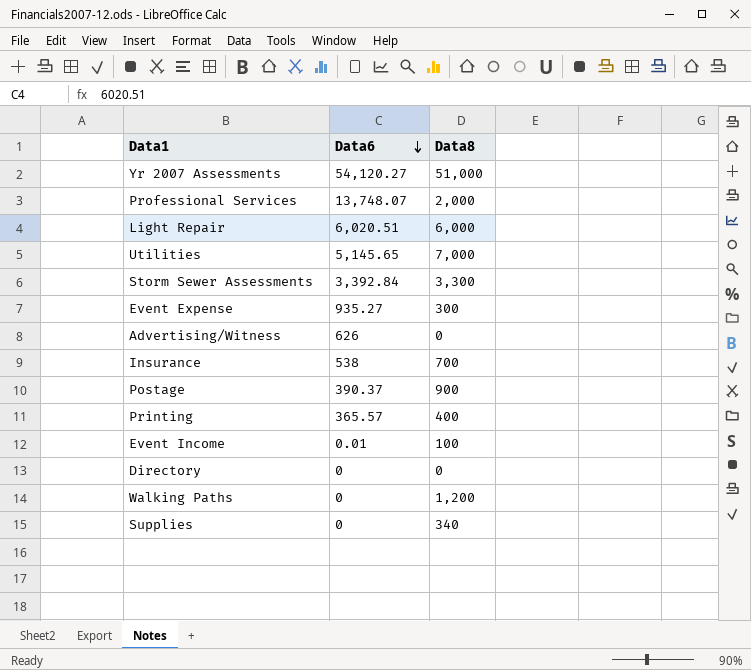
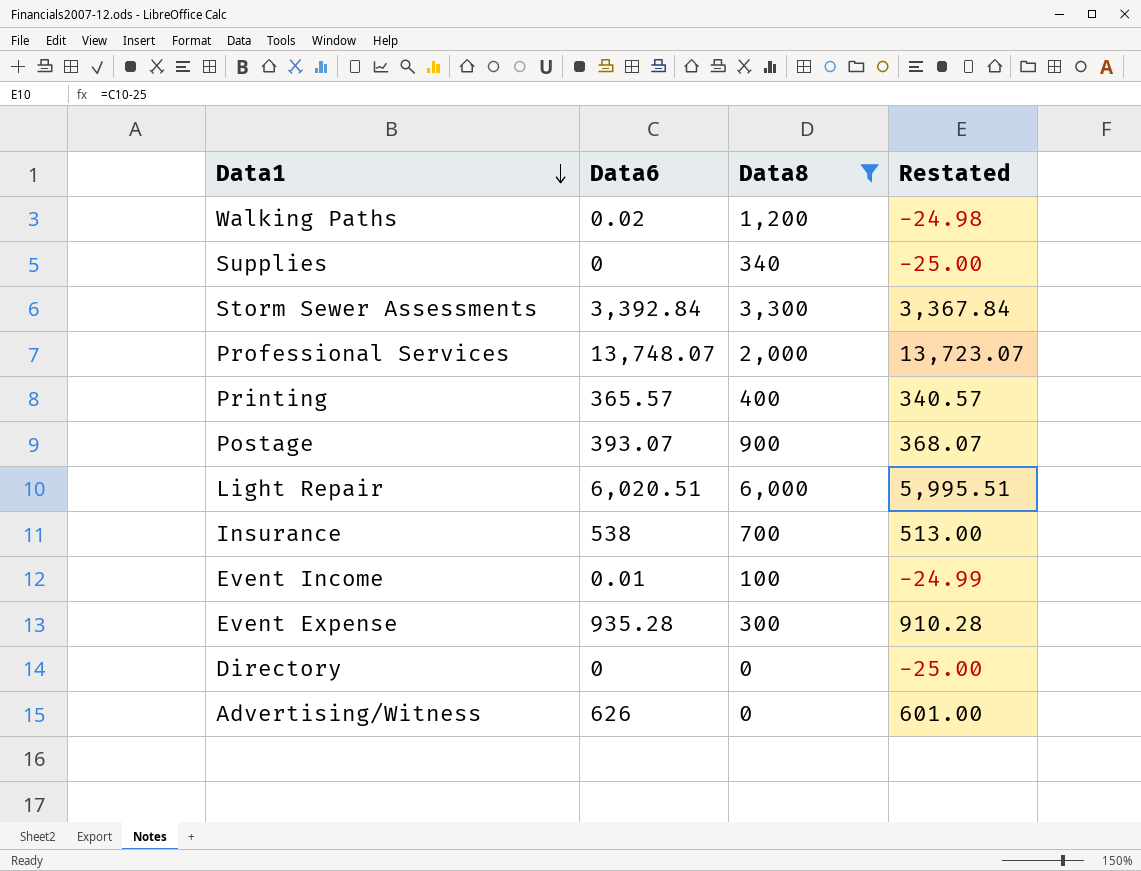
filter: none -> Data8 <= 6,000
row order: Data6 descending -> Data1 descending
column Restated | formula: none -> [Data6] - 25
Walking Paths | Data6: 0 -> 0.02
Postage | Data6: 390.37 -> 393.07
Event Expense | Data6: 935.27 -> 935.28

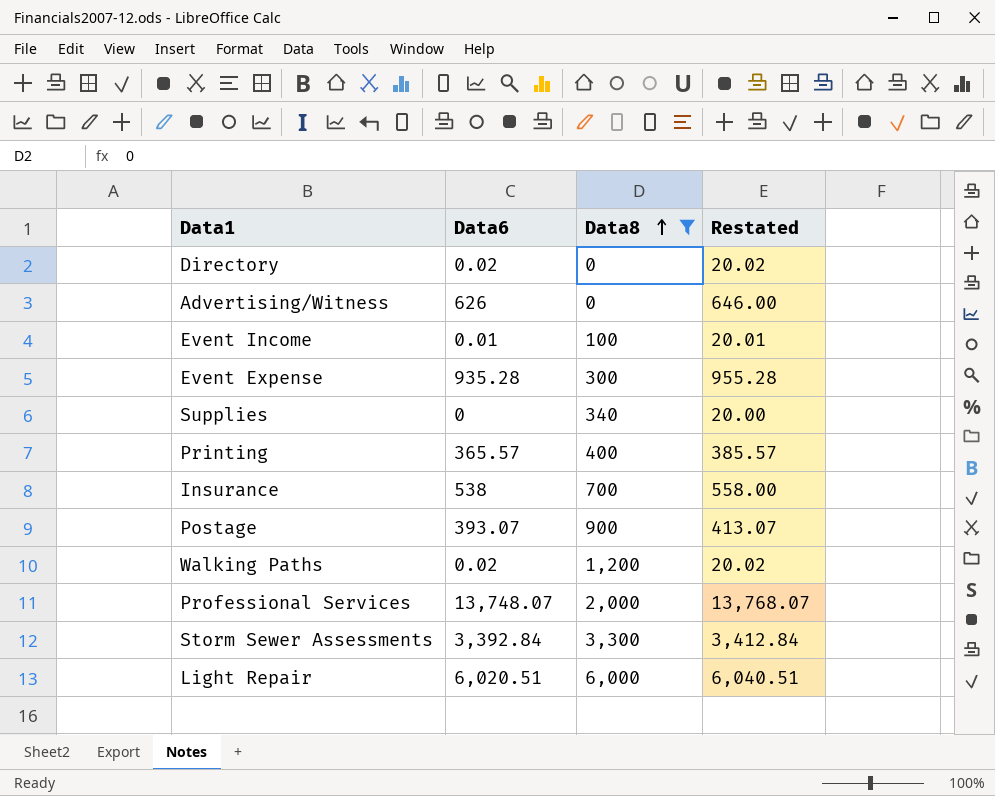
row order: Data1 descending -> Data8 ascending
column Restated | formula: [Data6] - 25 -> [Data6] + 20
Directory | Data6: 0 -> 0.02

